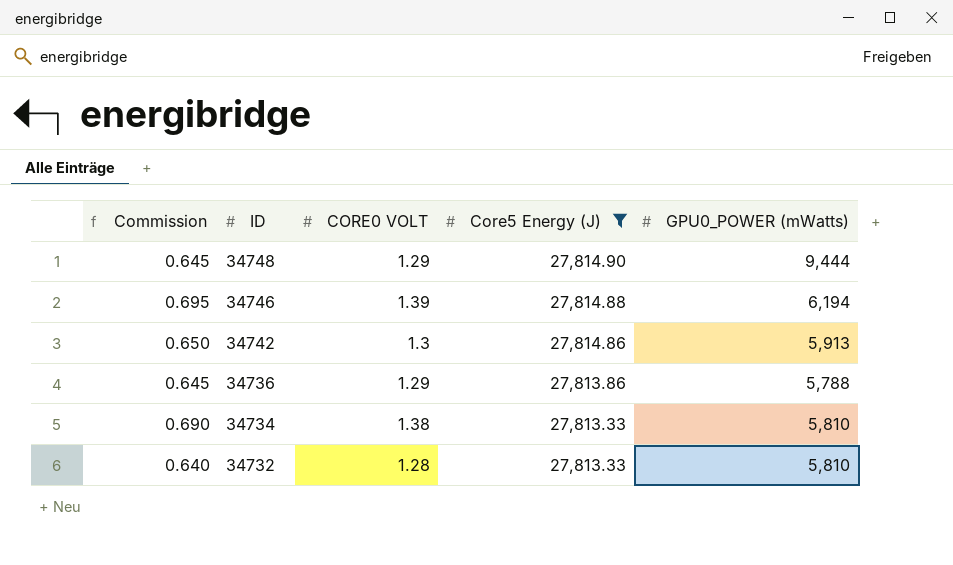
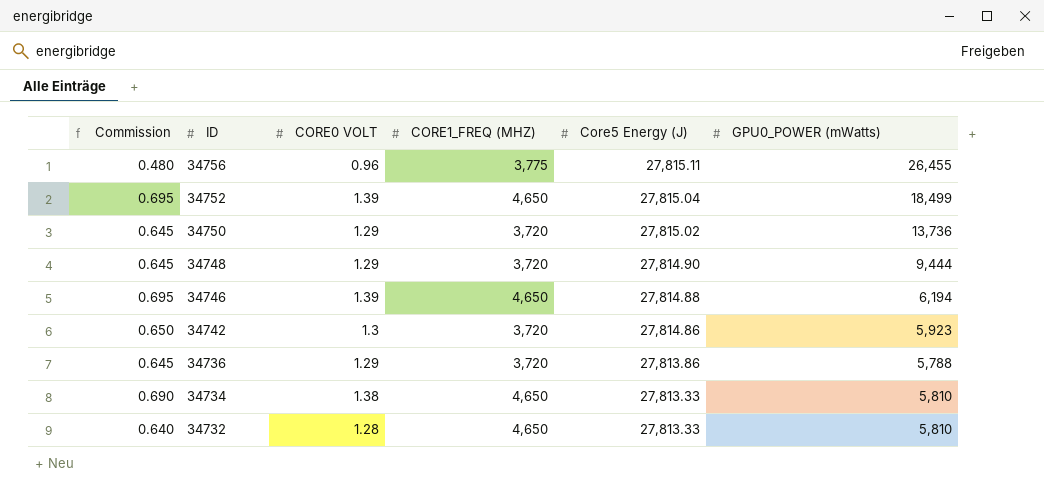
filter: Core5 Energy (J) <= 27,814.90 -> none
column CORE1_FREQ (MHZ) | position: none -> 4
34742 | GPU0_POWER (mWatts): 5,913 -> 5,923

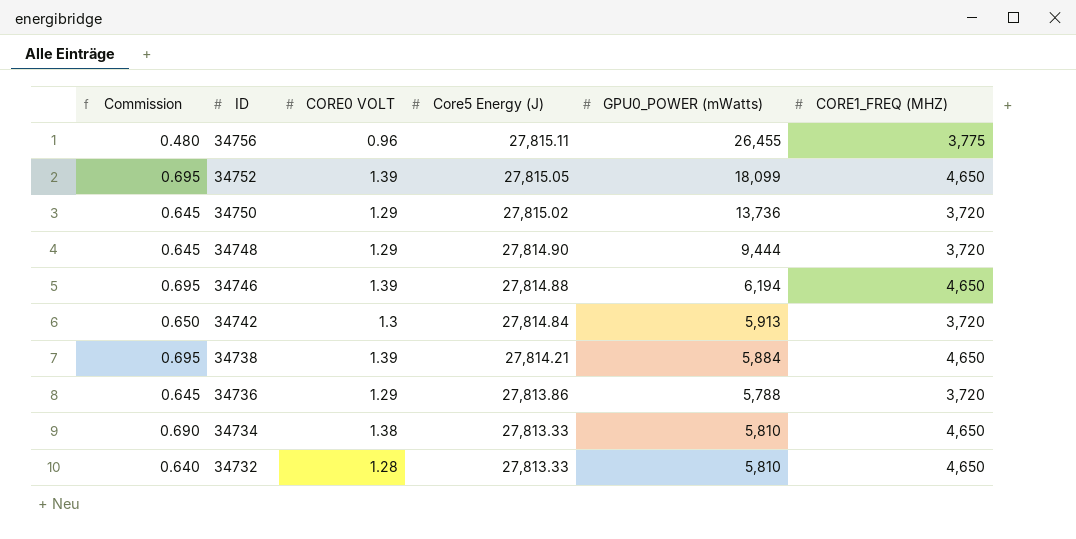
column CORE1_FREQ (MHZ) | position: 4 -> 6
34752 | Core5 Energy (J): 27,815.04 -> 27,815.05
34752 | GPU0_POWER (mWatts): 18,499 -> 18,099
34742 | Core5 Energy (J): 27,814.86 -> 27,814.84
34742 | GPU0_POWER (mWatts): 5,923 -> 5,913
row 34738: none -> 0.695 | 1.39 | 27,814.21 | 5,884 | 4,650

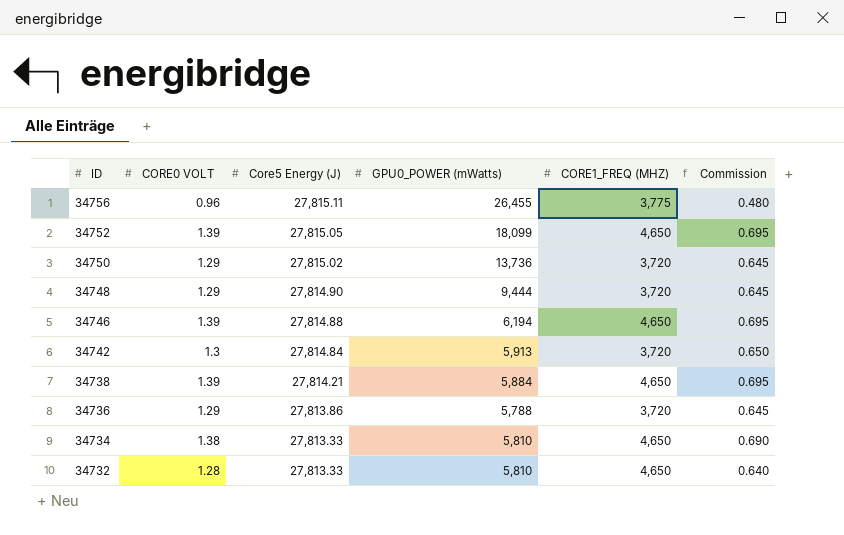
column Commission | position: 1 -> 6

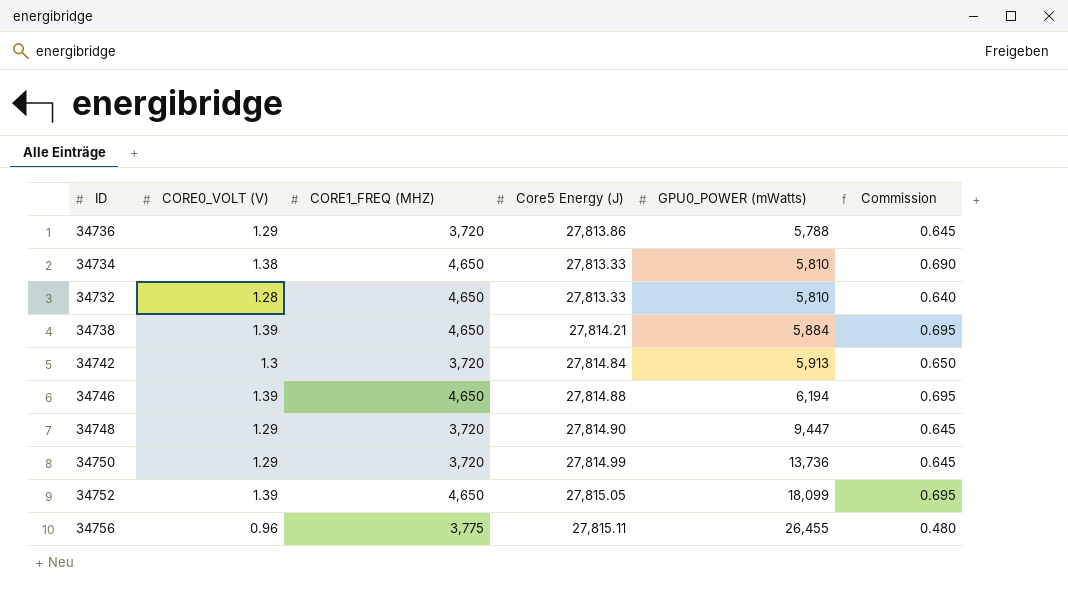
row order: ID descending -> GPU0_POWER (mWatts) ascending
column name: CORE0 VOLT -> CORE0_VOLT (V)
column CORE1_FREQ (MHZ) | position: 5 -> 3
34748 | GPU0_POWER (mWatts): 9,444 -> 9,447
34750 | Core5 Energy (J): 27,815.02 -> 27,814.99

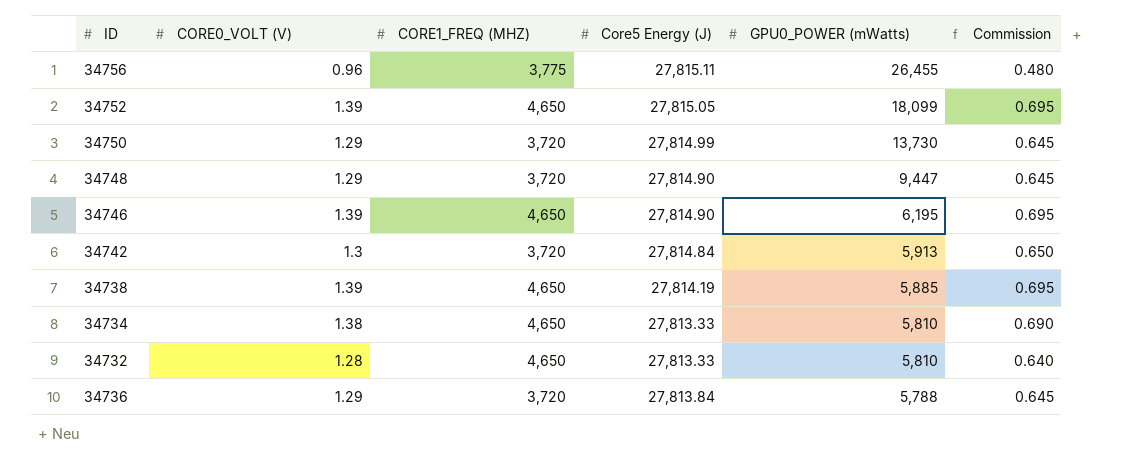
row order: GPU0_POWER (mWatts) ascending -> GPU0_POWER (mWatts) descending
34750 | GPU0_POWER (mWatts): 13,736 -> 13,730
34746 | Core5 Energy (J): 27,814.88 -> 27,814.90
34746 | GPU0_POWER (mWatts): 6,194 -> 6,195
34738 | Core5 Energy (J): 27,814.21 -> 27,814.19
34738 | GPU0_POWER (mWatts): 5,884 -> 5,885
34736 | Core5 Energy (J): 27,813.86 -> 27,813.84

